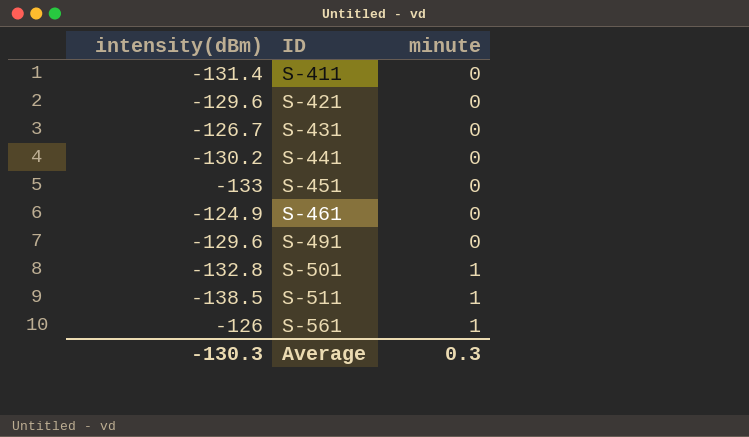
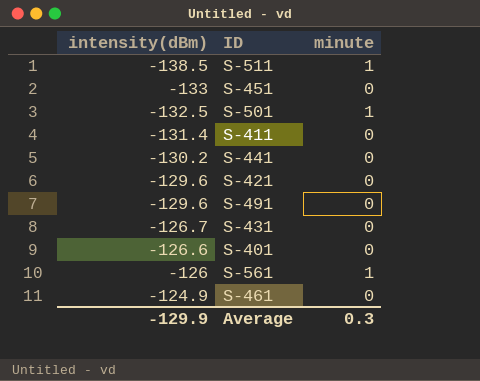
row order: ID ascending -> intensity(dBm) ascending
S-501 | intensity(dBm): -132.8 -> -132.5
row S-401: none -> -126.6 | 0
Average | intensity(dBm): -130.3 -> -129.9

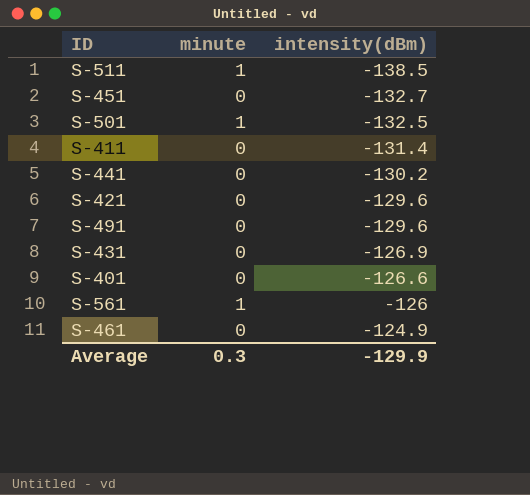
column intensity(dBm) | position: 1 -> 3
S-451 | intensity(dBm): -133 -> -132.7
S-431 | intensity(dBm): -126.7 -> -126.9

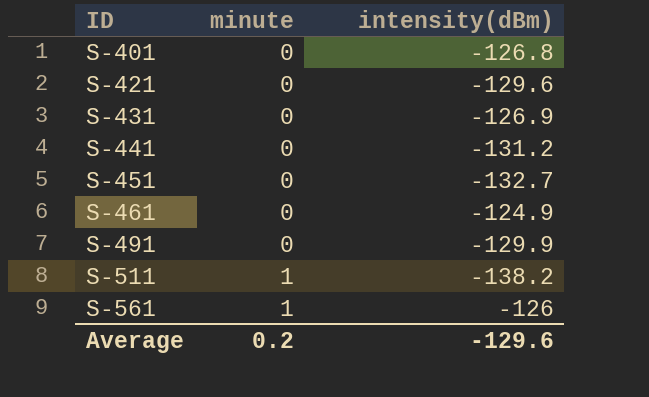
row order: intensity(dBm) ascending -> ID ascending
row S-501: 1 | -132.5 -> none
row S-411: 0 | -131.4 -> none
S-401 | intensity(dBm): -126.6 -> -126.8
S-441 | intensity(dBm): -130.2 -> -131.2
S-491 | intensity(dBm): -129.6 -> -129.9
S-511 | intensity(dBm): -138.5 -> -138.2
Average | minute: 0.3 -> 0.2
Average | intensity(dBm): -129.9 -> -129.6

